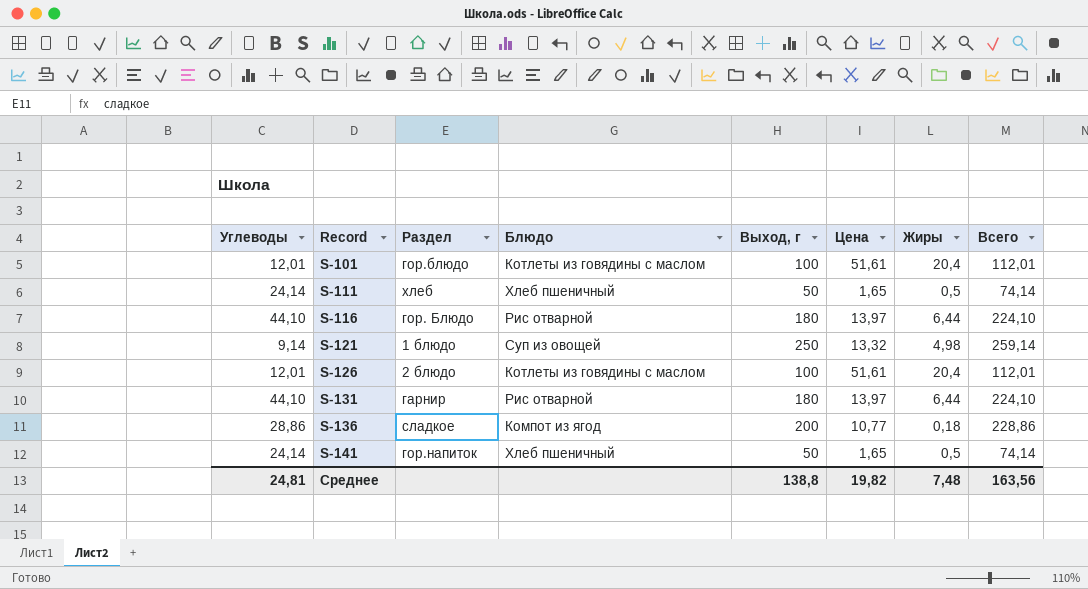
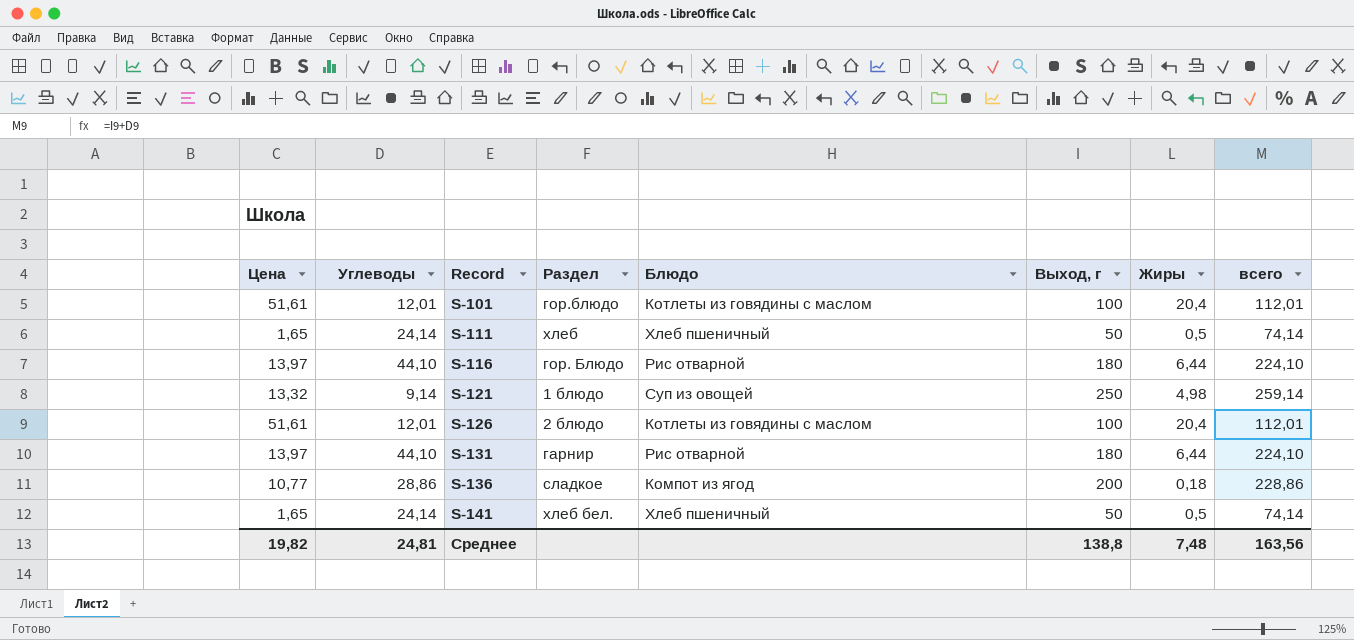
column Цена | position: 6 -> 1
column name: Всего -> всего
S-141 | Раздел: гор.напиток -> хлеб бел.

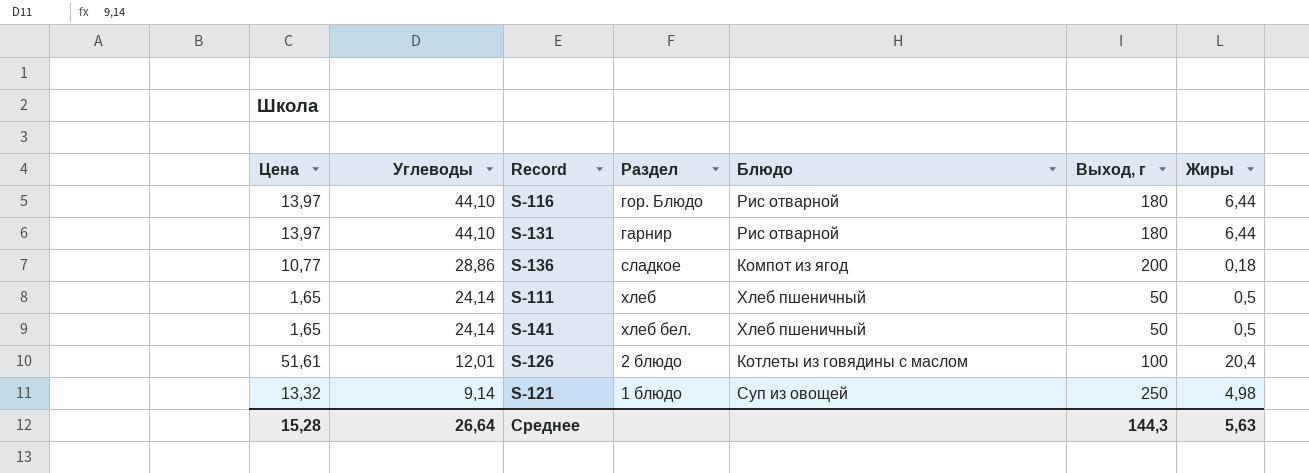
row order: Record ascending -> Углеводы descending
column всего | formula: [Углеводы] + [Выход, г] -> none
row S-101: 51,61 | 12,01 | гор.блюдо | Котлеты из говядины с маслом | 100 | 20,4 | 112,01 -> none
Среднее | Цена: 19,82 -> 15,28
Среднее | Углеводы: 24,81 -> 26,64
Среднее | Выход, г: 138,8 -> 144,3
Среднее | Жиры: 7,48 -> 5,63

